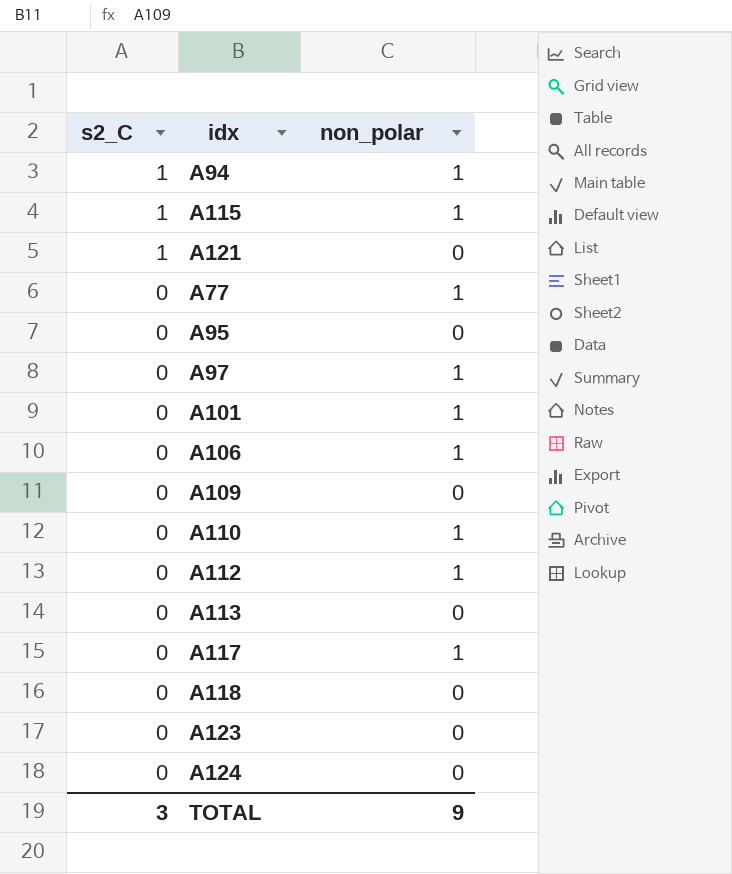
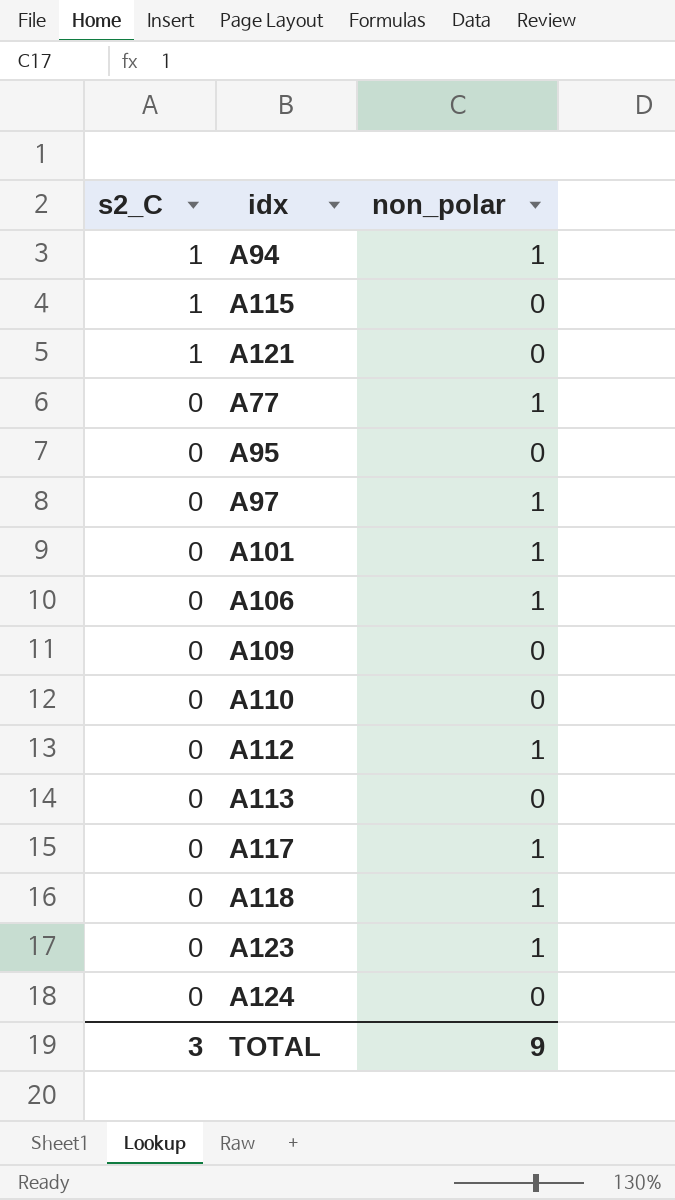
A115 | non_polar: 1 -> 0
A110 | non_polar: 1 -> 0
A118 | non_polar: 0 -> 1
A123 | non_polar: 0 -> 1

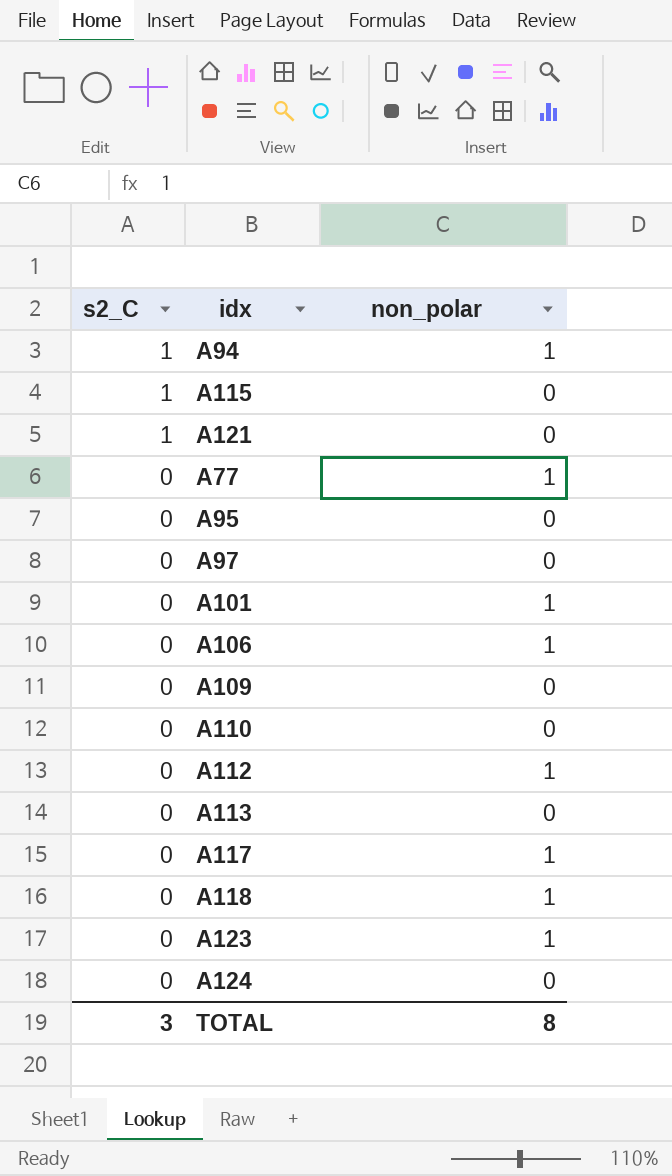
A97 | non_polar: 1 -> 0
TOTAL | non_polar: 9 -> 8

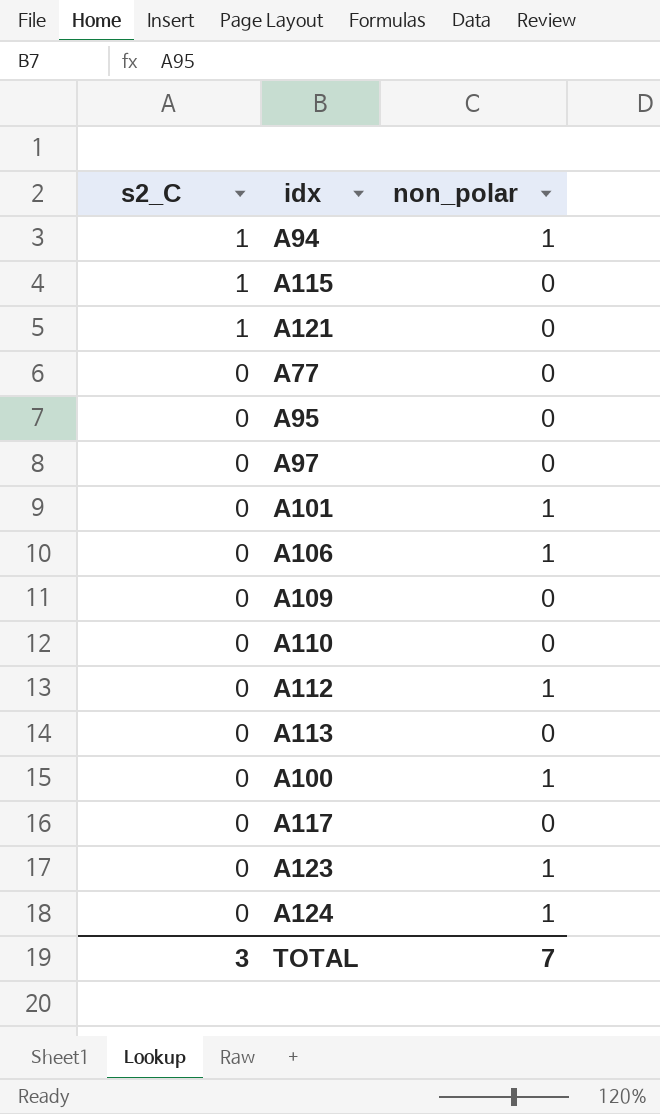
row A118: 0 | 1 -> none
A77 | non_polar: 1 -> 0
row A100: none -> 0 | 1
A117 | non_polar: 1 -> 0
A124 | non_polar: 0 -> 1
TOTAL | non_polar: 8 -> 7

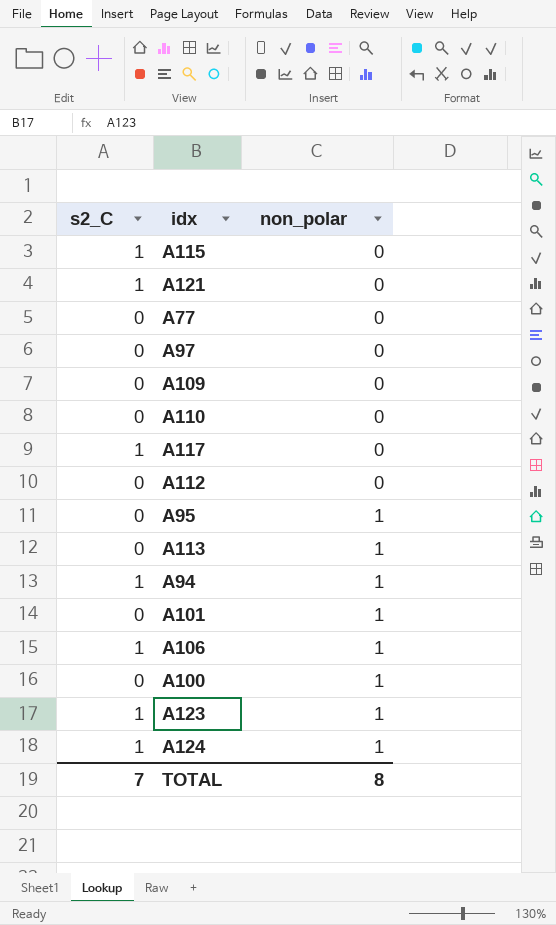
row order: s2_C descending -> non_polar ascending
A117 | s2_C: 0 -> 1
A112 | non_polar: 1 -> 0
A95 | non_polar: 0 -> 1
A113 | non_polar: 0 -> 1
A106 | s2_C: 0 -> 1
A123 | s2_C: 0 -> 1
A124 | s2_C: 0 -> 1
TOTAL | s2_C: 3 -> 7
TOTAL | non_polar: 7 -> 8

